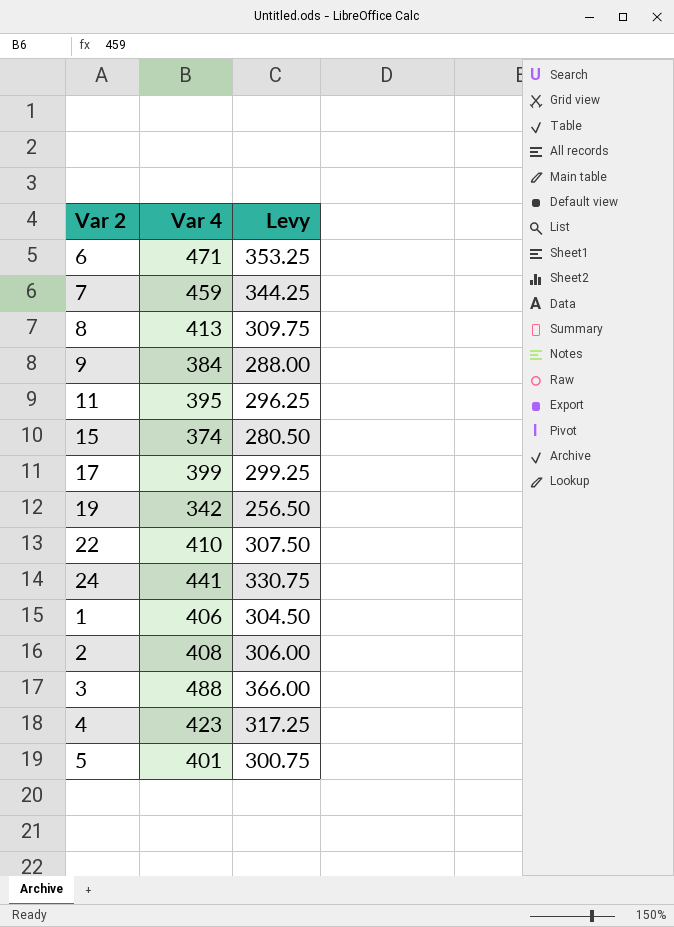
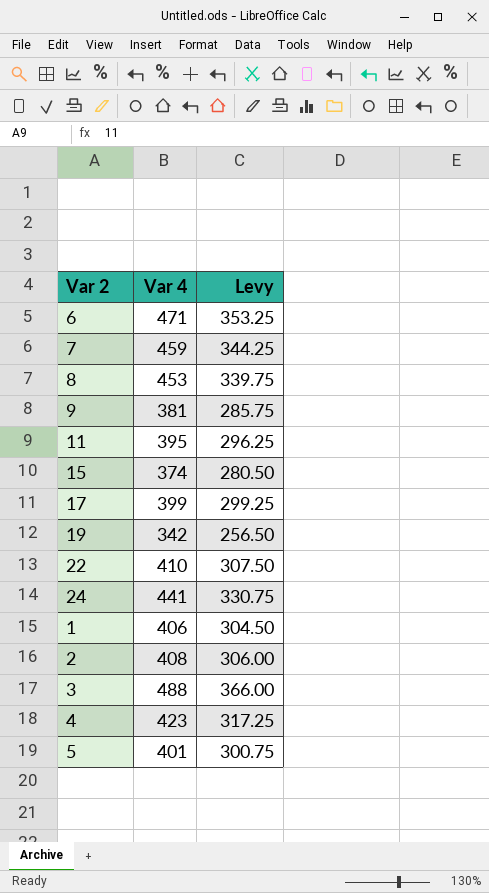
8 | Var 4: 413 -> 453
8 | Levy: 309.75 -> 339.75
9 | Var 4: 384 -> 381
9 | Levy: 288.00 -> 285.75

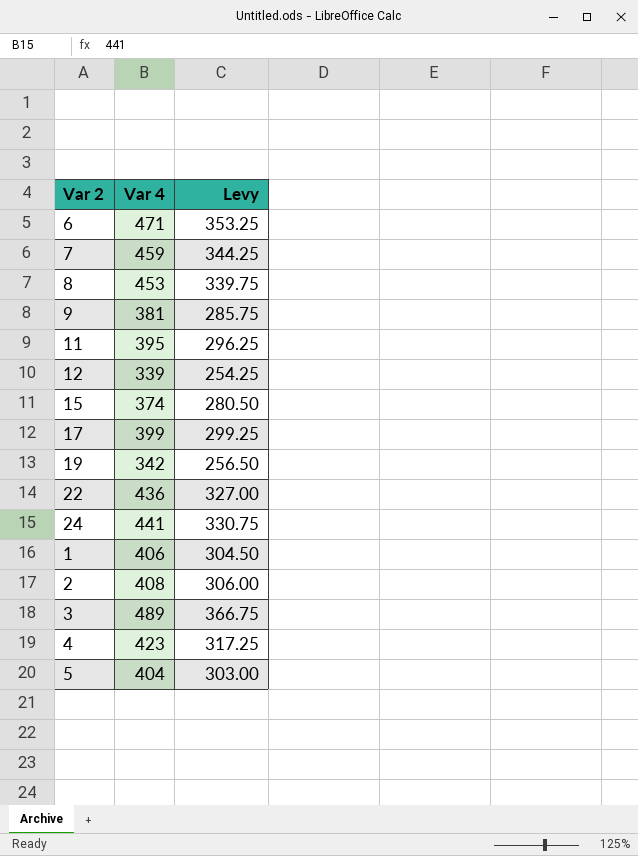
row 12: none -> 339 | 254.25
22 | Var 4: 410 -> 436
22 | Levy: 307.50 -> 327.00
3 | Var 4: 488 -> 489
3 | Levy: 366.00 -> 366.75
5 | Var 4: 401 -> 404
5 | Levy: 300.75 -> 303.00

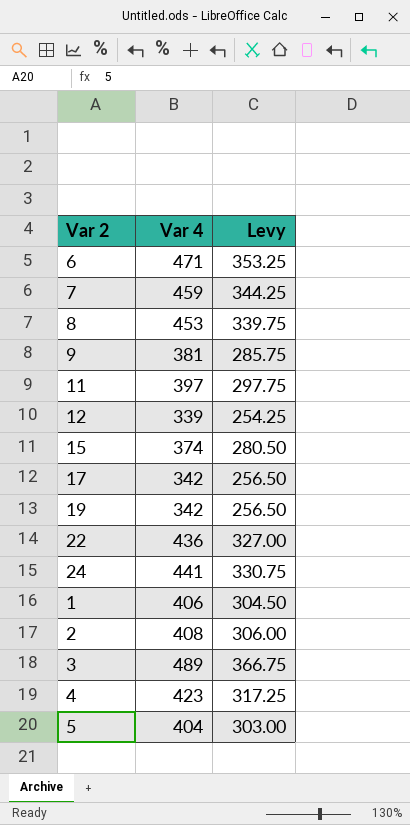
11 | Var 4: 395 -> 397
11 | Levy: 296.25 -> 297.75
17 | Var 4: 399 -> 342
17 | Levy: 299.25 -> 256.50

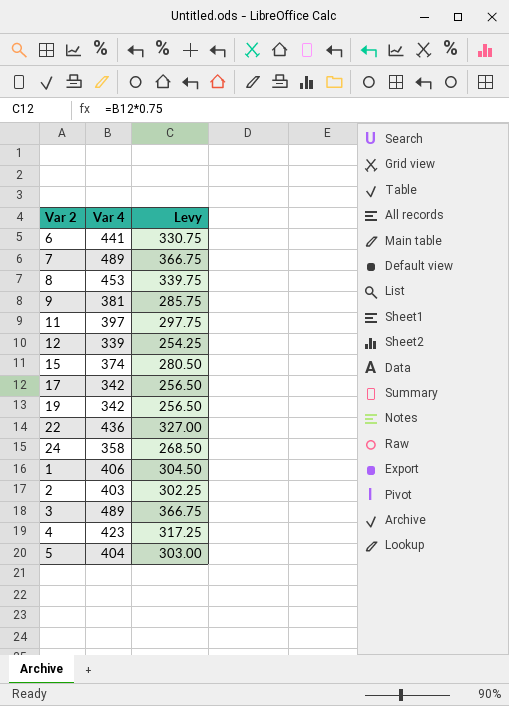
6 | Var 4: 471 -> 441
6 | Levy: 353.25 -> 330.75
7 | Var 4: 459 -> 489
7 | Levy: 344.25 -> 366.75
24 | Var 4: 441 -> 358
24 | Levy: 330.75 -> 268.50
2 | Var 4: 408 -> 403
2 | Levy: 306.00 -> 302.25

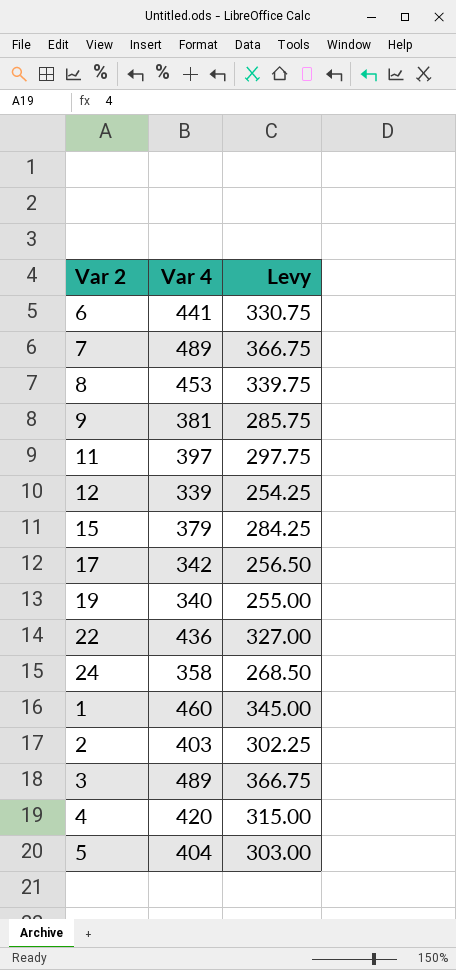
15 | Var 4: 374 -> 379
15 | Levy: 280.50 -> 284.25
19 | Var 4: 342 -> 340
19 | Levy: 256.50 -> 255.00
1 | Var 4: 406 -> 460
1 | Levy: 304.50 -> 345.00
4 | Var 4: 423 -> 420
4 | Levy: 317.25 -> 315.00

